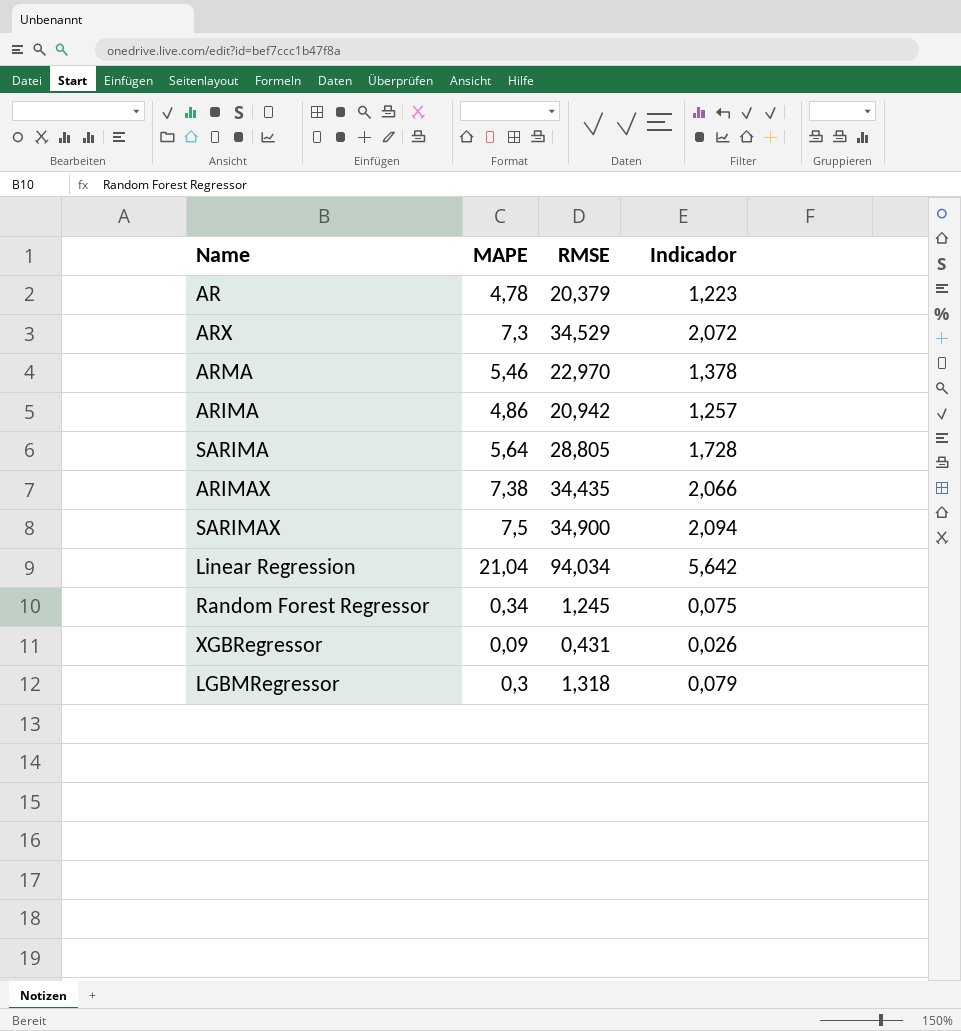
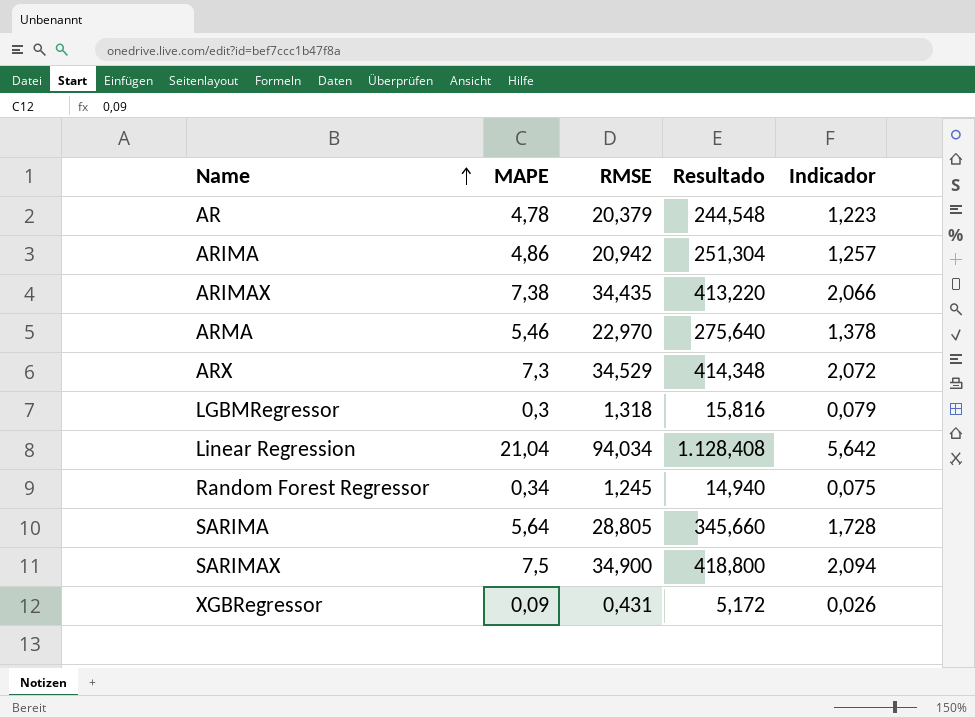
row order: none -> Name ascending
column Resultado | formula: none -> [RMSE] * 12

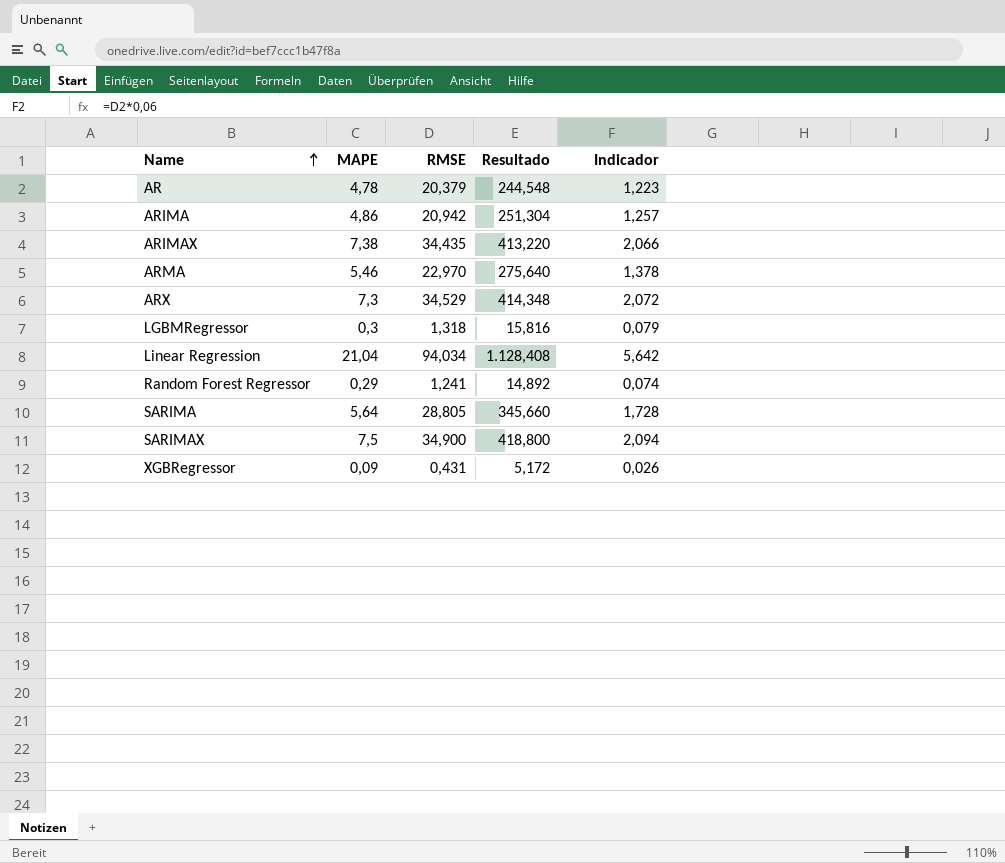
Random Forest Regressor | MAPE: 0,34 -> 0,29
Random Forest Regressor | RMSE: 1,245 -> 1,241
Random Forest Regressor | Resultado: 14,940 -> 14,892
Random Forest Regressor | Indicador: 0,075 -> 0,074

